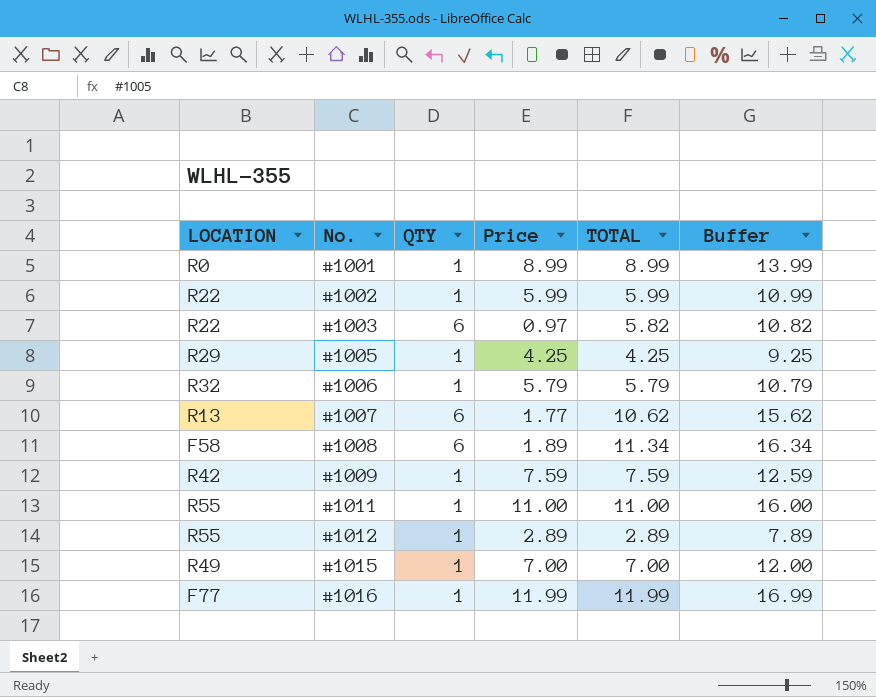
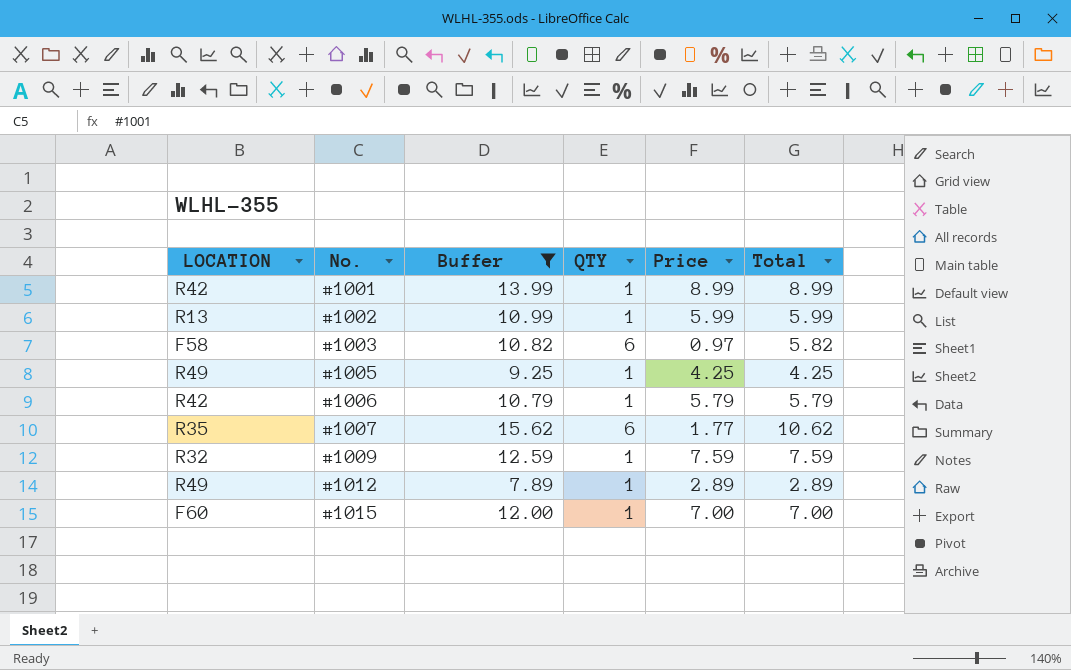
filter: none -> Buffer <= 15.62
column Buffer | position: 6 -> 3
column name: TOTAL -> Total
#1001 | LOCATION: R0 -> R42
#1002 | LOCATION: R22 -> R13
#1003 | LOCATION: R22 -> F58
#1005 | LOCATION: R29 -> R49
#1006 | LOCATION: R32 -> R42
#1007 | LOCATION: R13 -> R35
#1009 | LOCATION: R42 -> R32
#1012 | LOCATION: R55 -> R49
#1015 | LOCATION: R49 -> F60

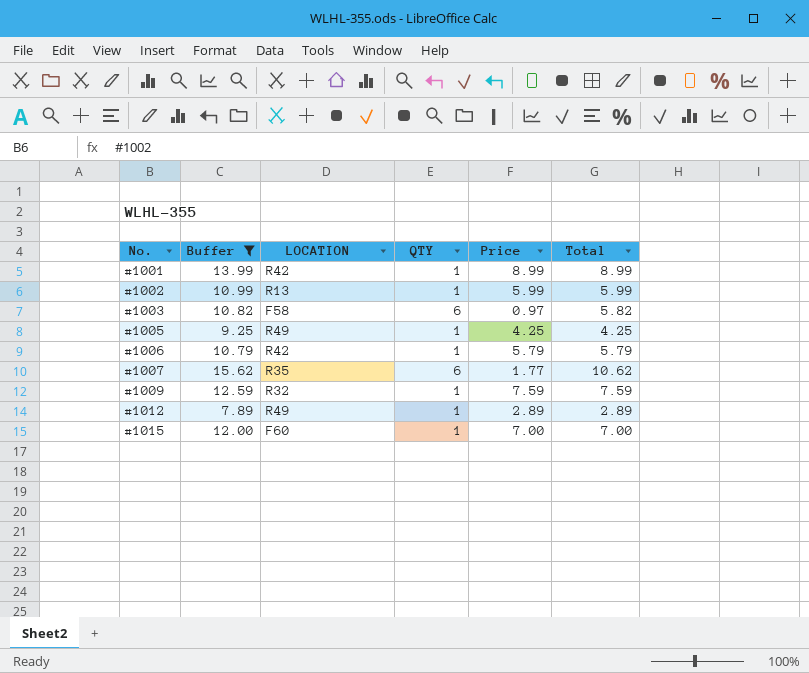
column LOCATION | position: 1 -> 3

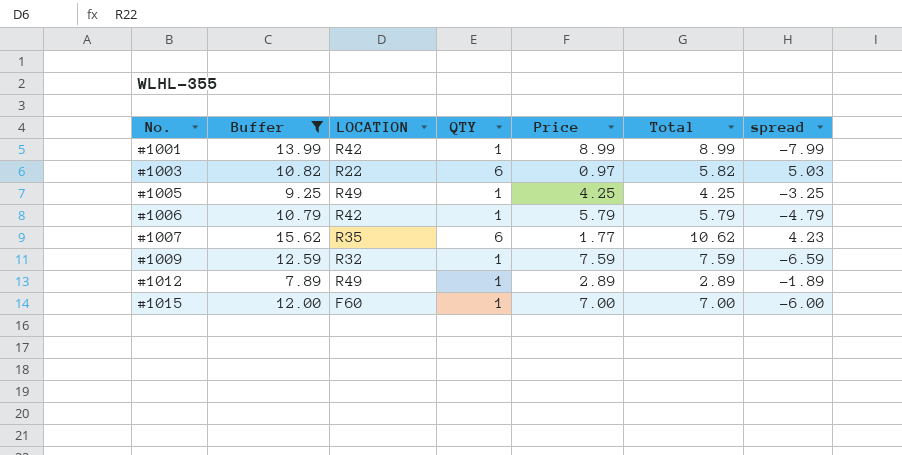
column spread | formula: none -> [QTY] - [Price]
row #1002: 10.99 | R13 | 1 | 5.99 | 5.99 -> none
#1003 | LOCATION: F58 -> R22

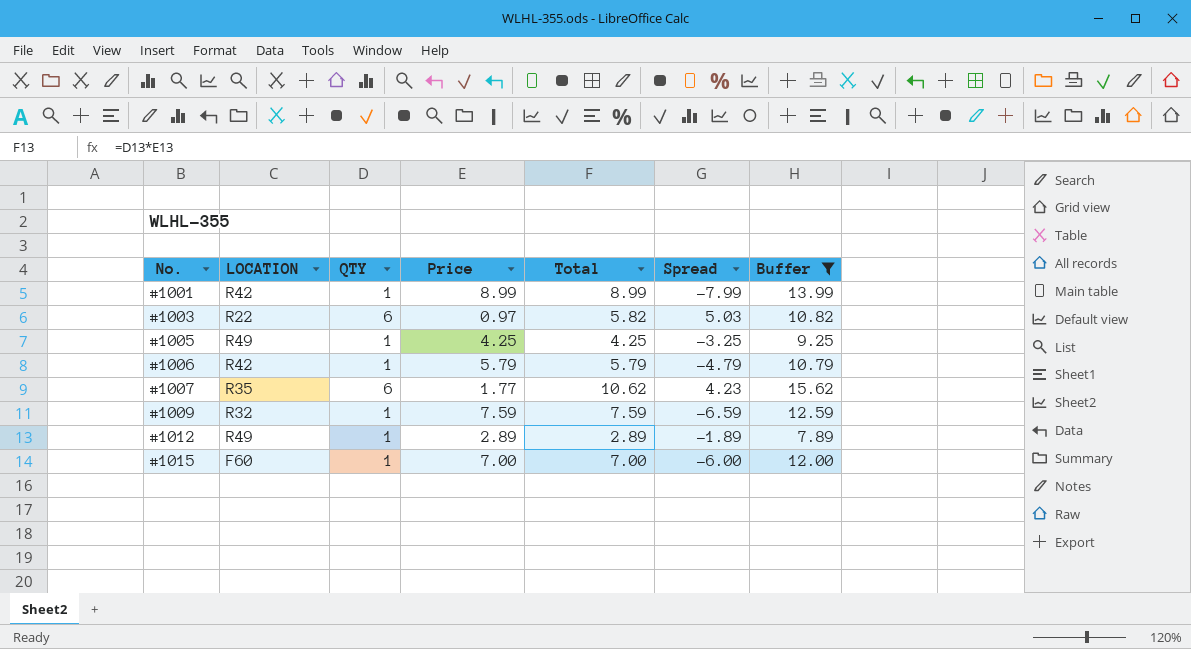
column name: spread -> Spread
column Buffer | position: 2 -> 7

